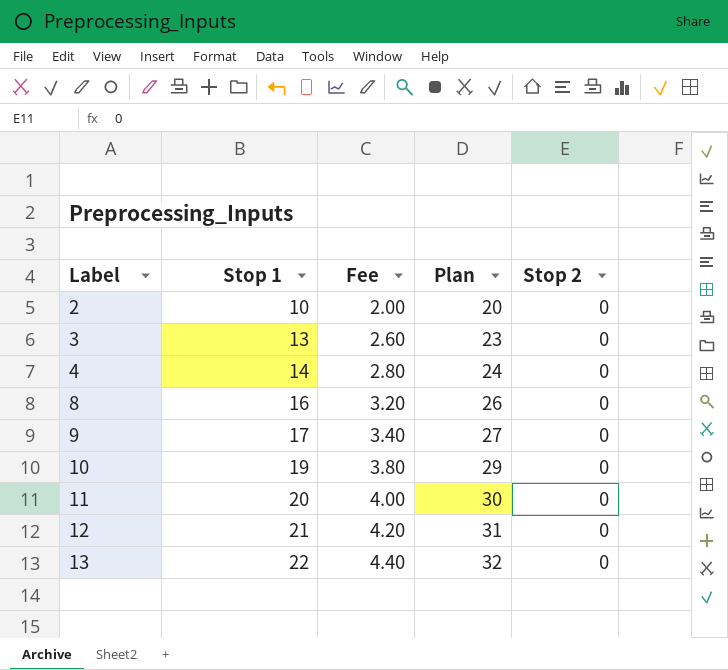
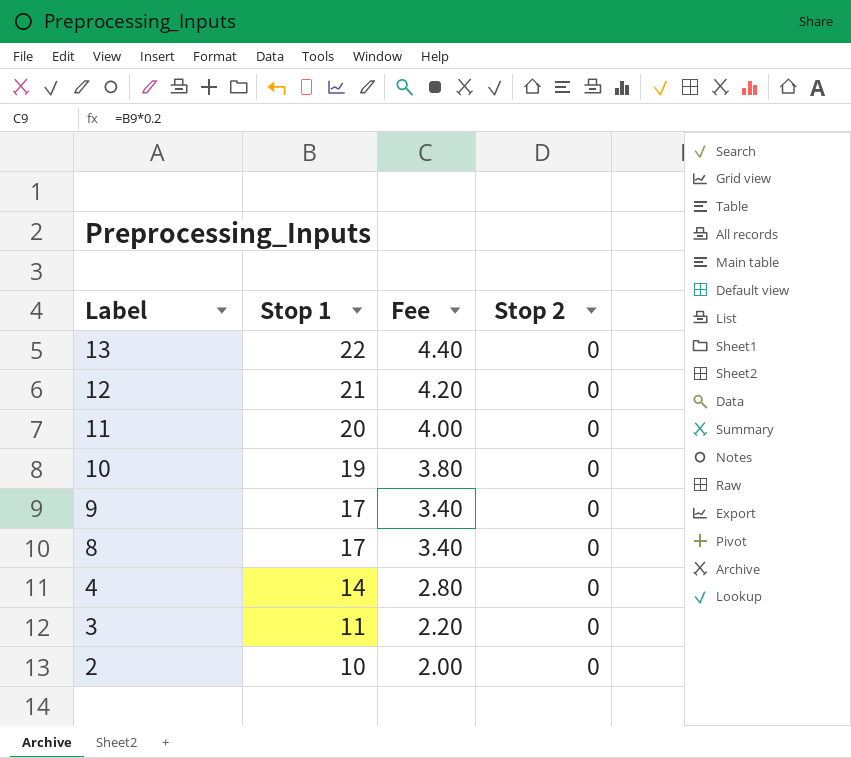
row order: Label ascending -> Label descending
column Plan | formula: [Stop 1] + 10 -> none
8 | Stop 1: 16 -> 17
8 | Fee: 3.20 -> 3.40
3 | Stop 1: 13 -> 11
3 | Fee: 2.60 -> 2.20

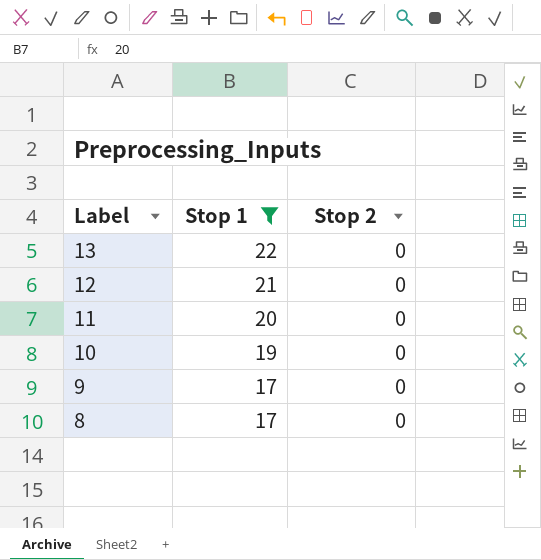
filter: none -> Stop 1 >= 17
column Fee | formula: [Stop 1] * 0.2 -> none

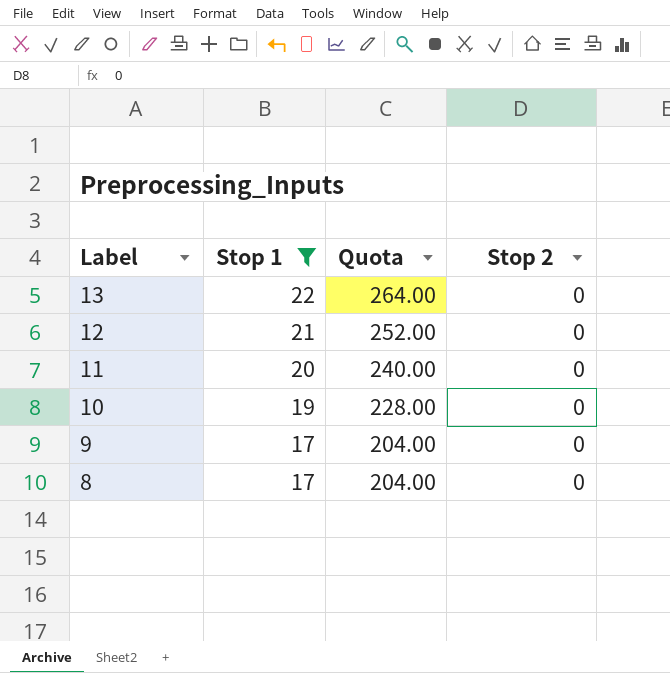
column Quota | formula: none -> [Stop 1] * 12

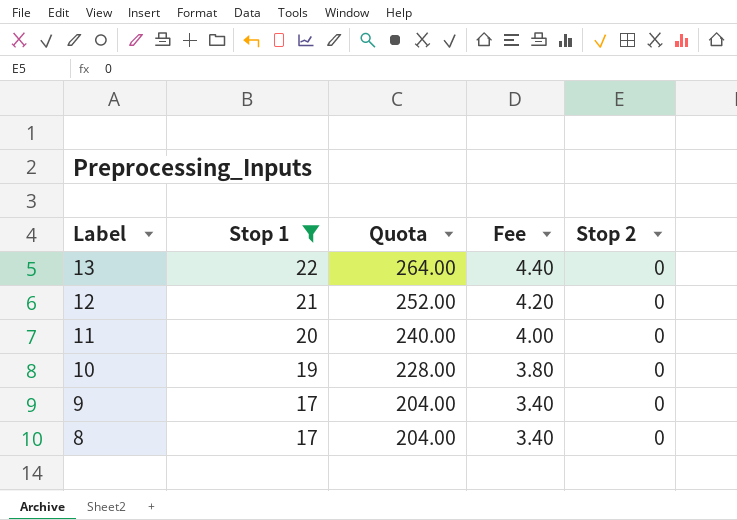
column Fee | formula: none -> [Stop 1] * 0.2

